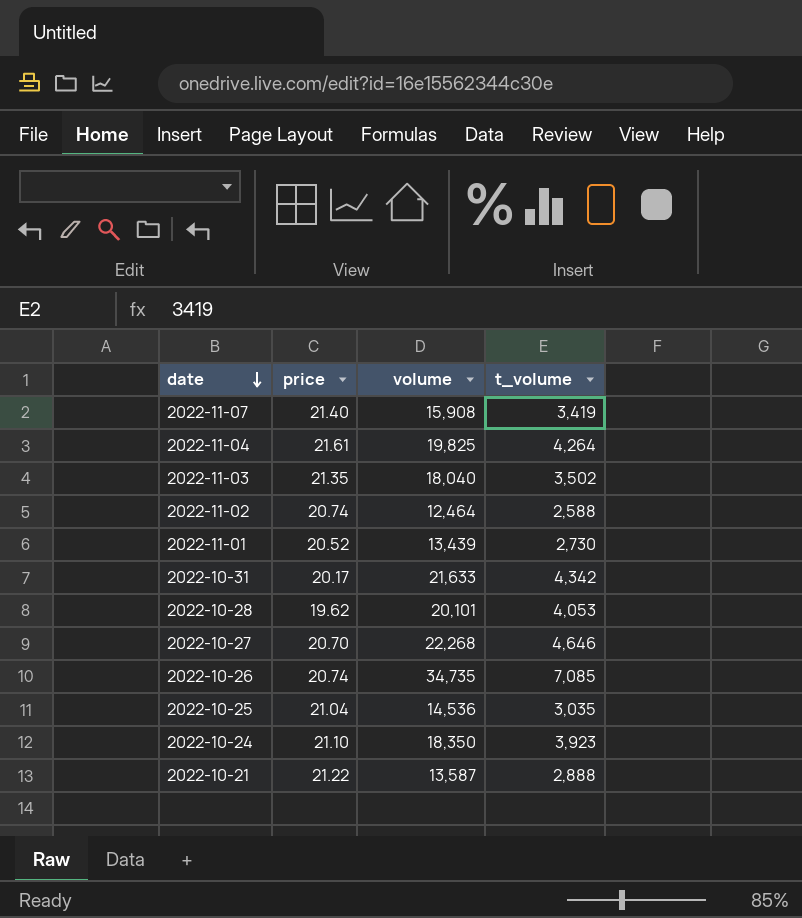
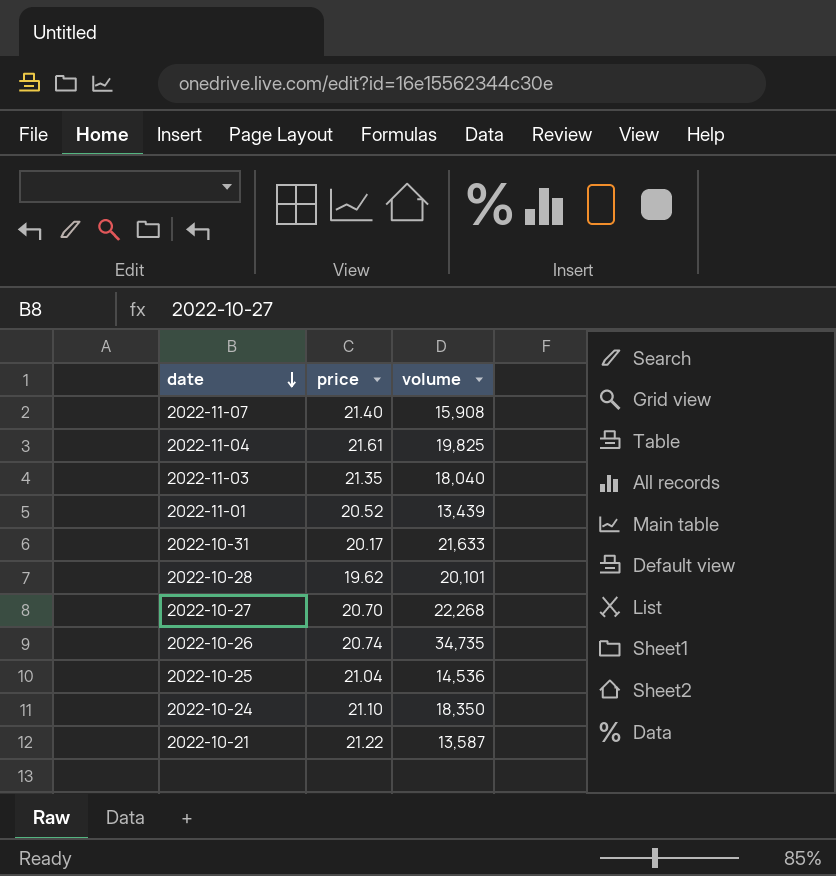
column t_volume | position: 4 -> none
row 2022-11-02: 20.74 | 12,464 | 2,588 -> none

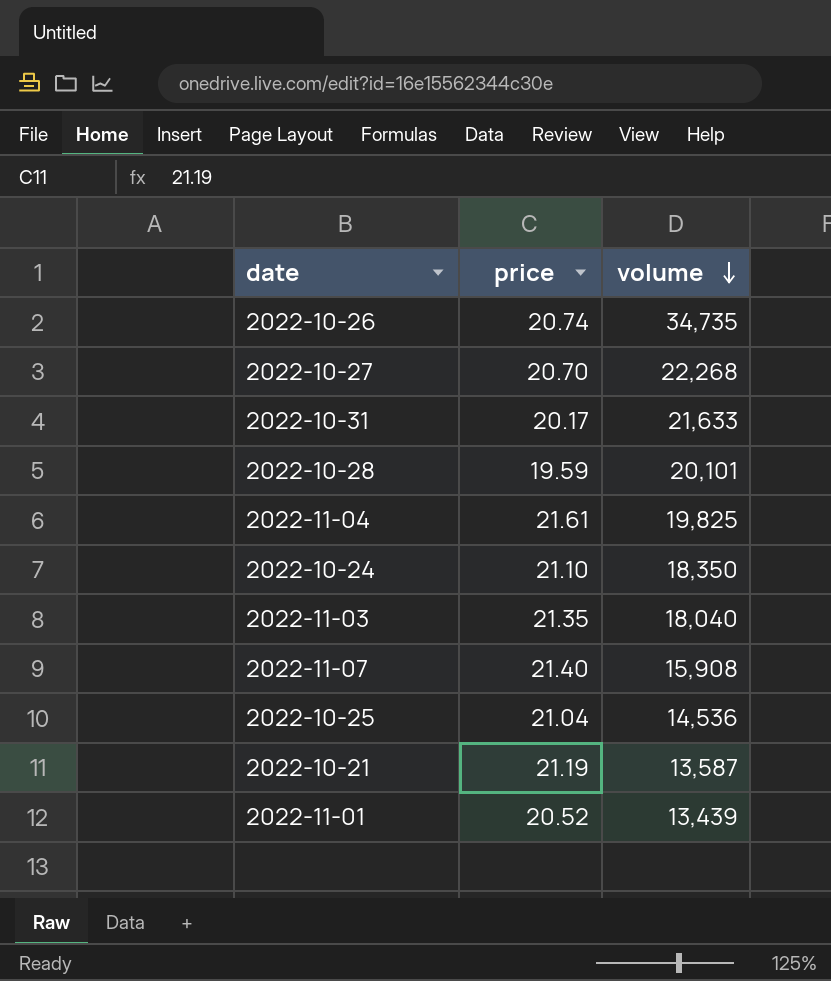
row order: date descending -> volume descending
2022-10-28 | price: 19.62 -> 19.59
2022-10-21 | price: 21.22 -> 21.19

